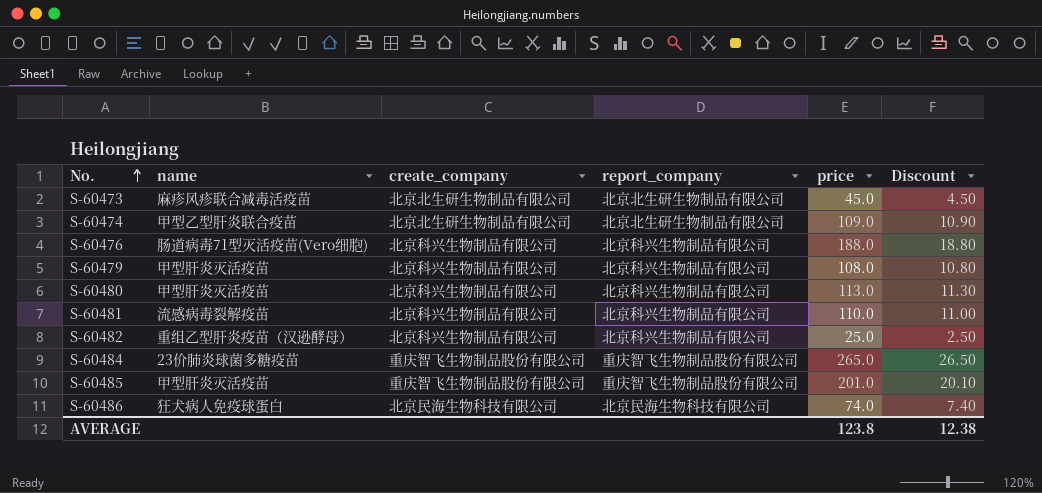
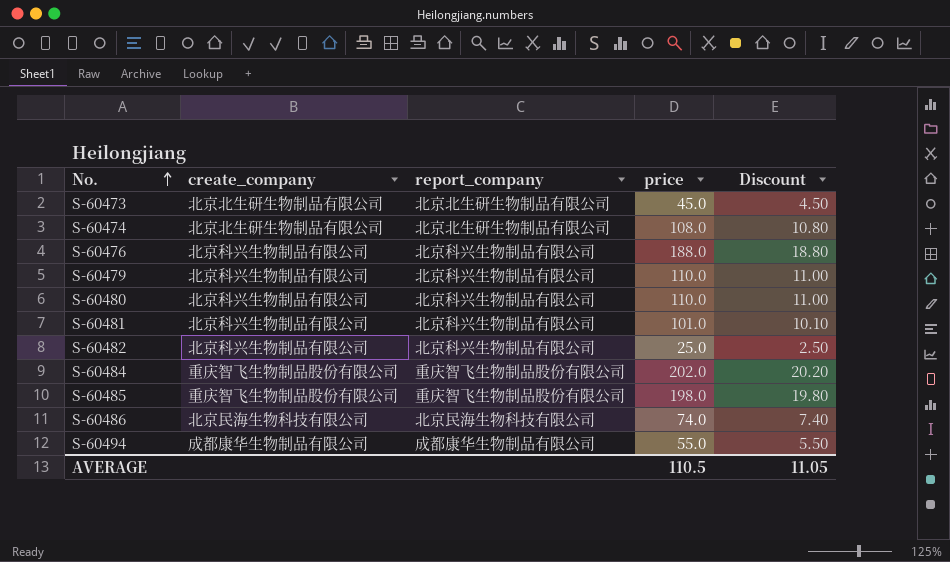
column name | position: 2 -> none
S-60474 | price: 109.0 -> 108.0
S-60474 | Discount: 10.90 -> 10.80
S-60479 | price: 108.0 -> 110.0
S-60479 | Discount: 10.80 -> 11.00
S-60480 | price: 113.0 -> 110.0
S-60480 | Discount: 11.30 -> 11.00
S-60481 | price: 110.0 -> 101.0
S-60481 | Discount: 11.00 -> 10.10
S-60484 | price: 265.0 -> 202.0
S-60484 | Discount: 26.50 -> 20.20
S-60485 | price: 201.0 -> 198.0
S-60485 | Discount: 20.10 -> 19.80
row S-60494: none -> 成都康华生物制品有限公司 | 成都康华生物制品有限公司 | 55.0 | 5.50
AVERAGE | price: 123.8 -> 110.5
AVERAGE | Discount: 12.38 -> 11.05

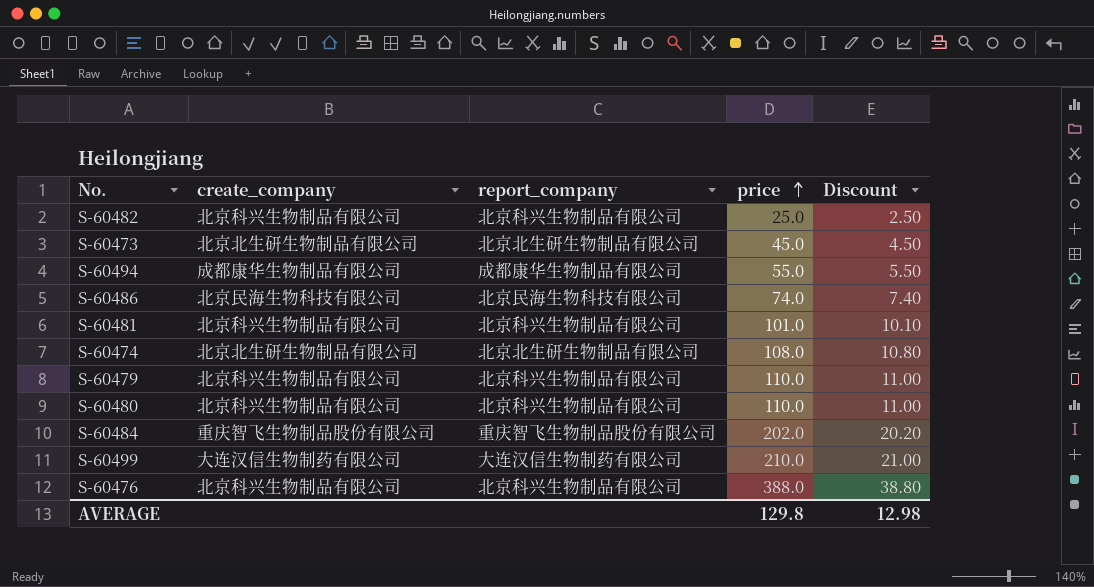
row order: No. ascending -> price ascending
row S-60485: 重庆智飞生物制品股份有限公司 | 重庆智飞生物制品股份有限公司 | 198.0 | 19.80 -> none
row S-60499: none -> 大连汉信生物制药有限公司 | 大连汉信生物制药有限公司 | 210.0 | 21.00
S-60476 | price: 188.0 -> 388.0
S-60476 | Discount: 18.80 -> 38.80
AVERAGE | price: 110.5 -> 129.8
AVERAGE | Discount: 11.05 -> 12.98

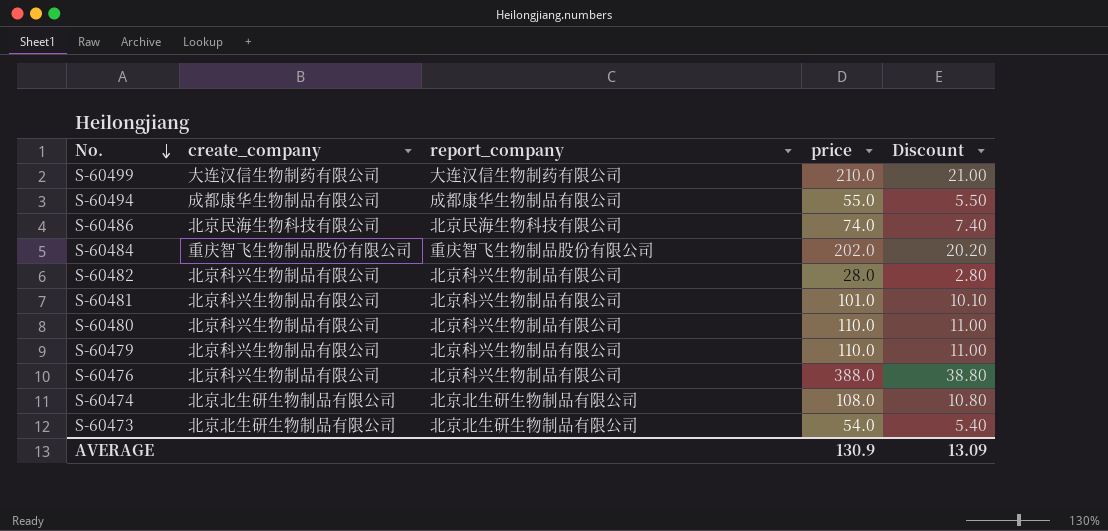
row order: price ascending -> No. descending
S-60482 | price: 25.0 -> 28.0
S-60482 | Discount: 2.50 -> 2.80
S-60473 | price: 45.0 -> 54.0
S-60473 | Discount: 4.50 -> 5.40
AVERAGE | price: 129.8 -> 130.9
AVERAGE | Discount: 12.98 -> 13.09

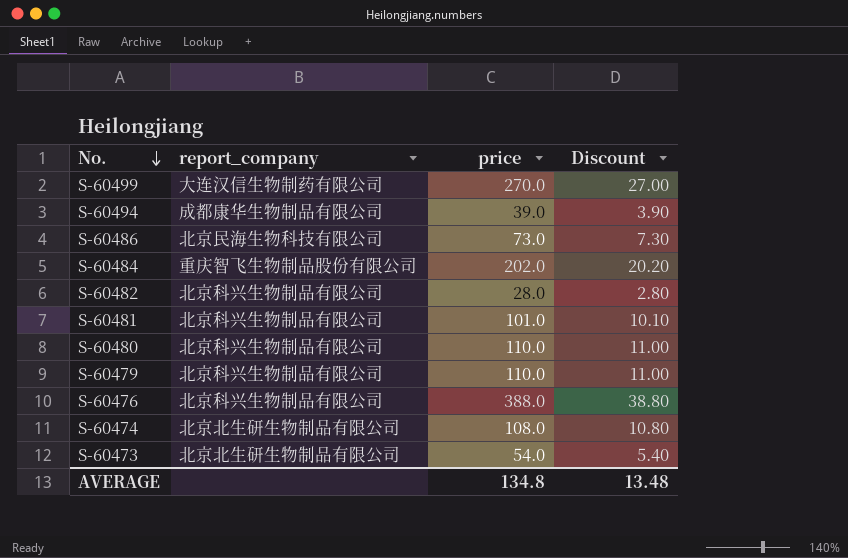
column create_company | position: 2 -> none
S-60499 | price: 210.0 -> 270.0
S-60499 | Discount: 21.00 -> 27.00
S-60494 | price: 55.0 -> 39.0
S-60494 | Discount: 5.50 -> 3.90
S-60486 | price: 74.0 -> 73.0
S-60486 | Discount: 7.40 -> 7.30
AVERAGE | price: 130.9 -> 134.8
AVERAGE | Discount: 13.09 -> 13.48

